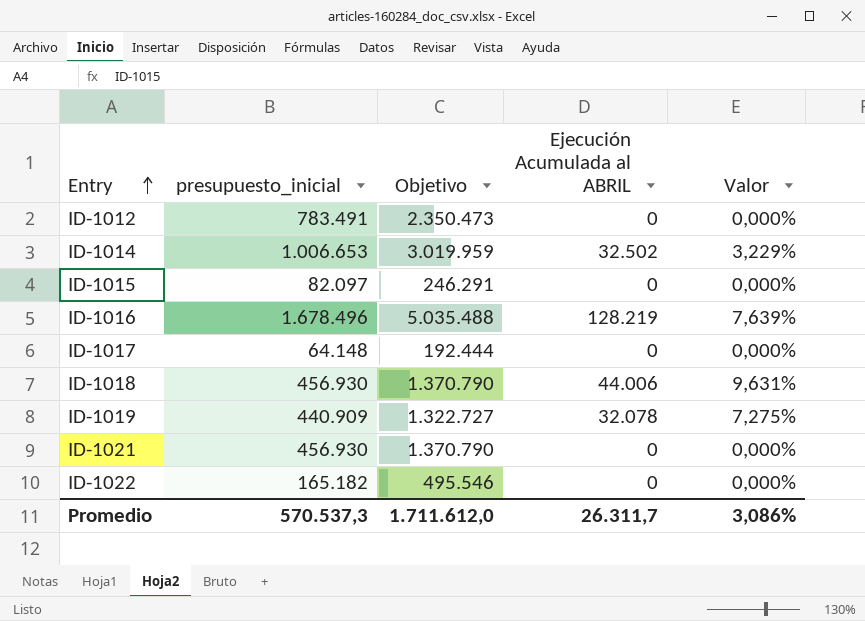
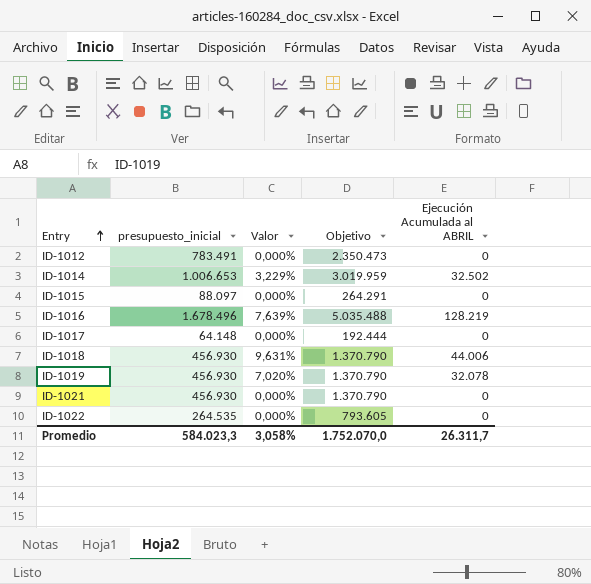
column Valor | position: 5 -> 3
ID-1015 | presupuesto_inicial: 82.097 -> 88.097
ID-1015 | Objetivo: 246.291 -> 264.291
ID-1019 | presupuesto_inicial: 440.909 -> 456.930
ID-1019 | Valor: 7,275% -> 7,020%
ID-1019 | Objetivo: 1.322.727 -> 1.370.790
ID-1022 | presupuesto_inicial: 165.182 -> 264.535
ID-1022 | Objetivo: 495.546 -> 793.605
Promedio | presupuesto_inicial: 570.537,3 -> 584.023,3
Promedio | Valor: 3,086% -> 3,058%
Promedio | Objetivo: 1.711.612,0 -> 1.752.070,0

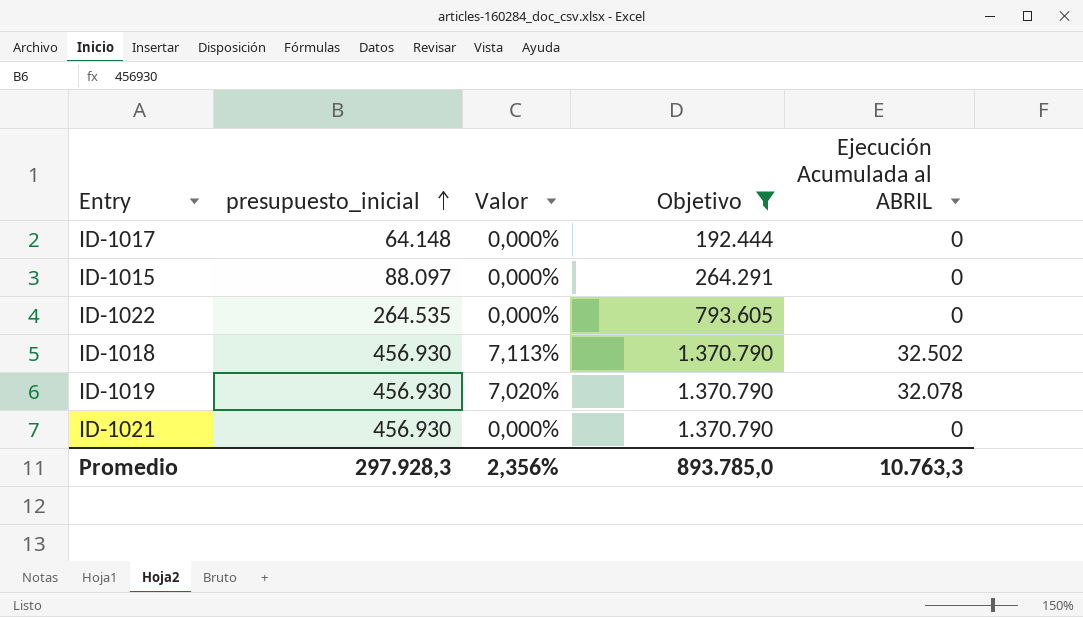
filter: none -> Objetivo <= 1.370.790
row order: Entry ascending -> presupuesto_inicial ascending
ID-1018 | Valor: 9,631% -> 7,113%
ID-1018 | Ejecución Acumulada al ABRIL: 44.006 -> 32.502
Promedio | presupuesto_inicial: 584.023,3 -> 297.928,3
Promedio | Valor: 3,058% -> 2,356%
Promedio | Objetivo: 1.752.070,0 -> 893.785,0
Promedio | Ejecución Acumulada al ABRIL: 26.311,7 -> 10.763,3

